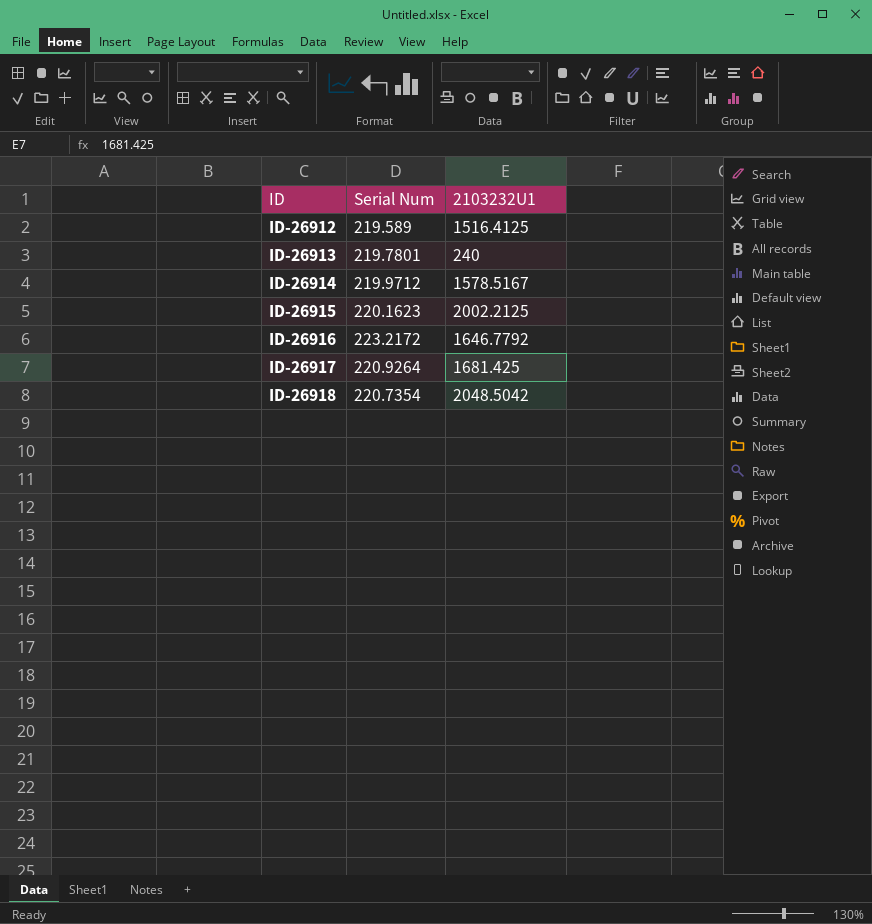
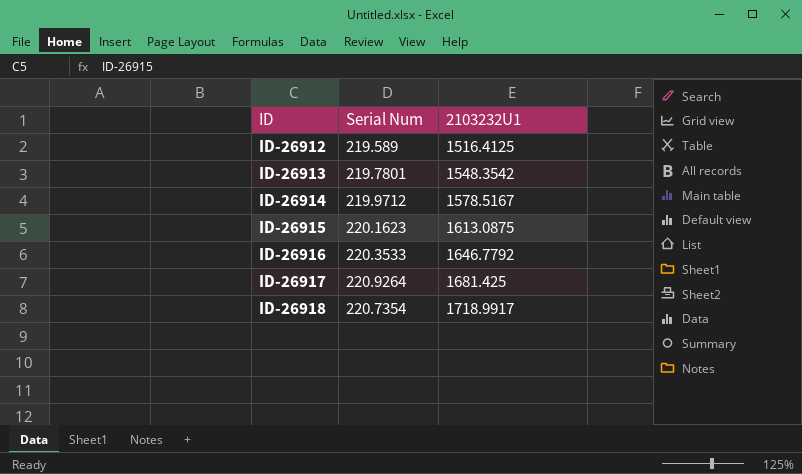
ID-26913 | 2103232U1: 240 -> 1548.3542
ID-26915 | 2103232U1: 2002.2125 -> 1613.0875
ID-26916 | Serial Num: 223.2172 -> 220.3533
ID-26918 | 2103232U1: 2048.5042 -> 1718.9917

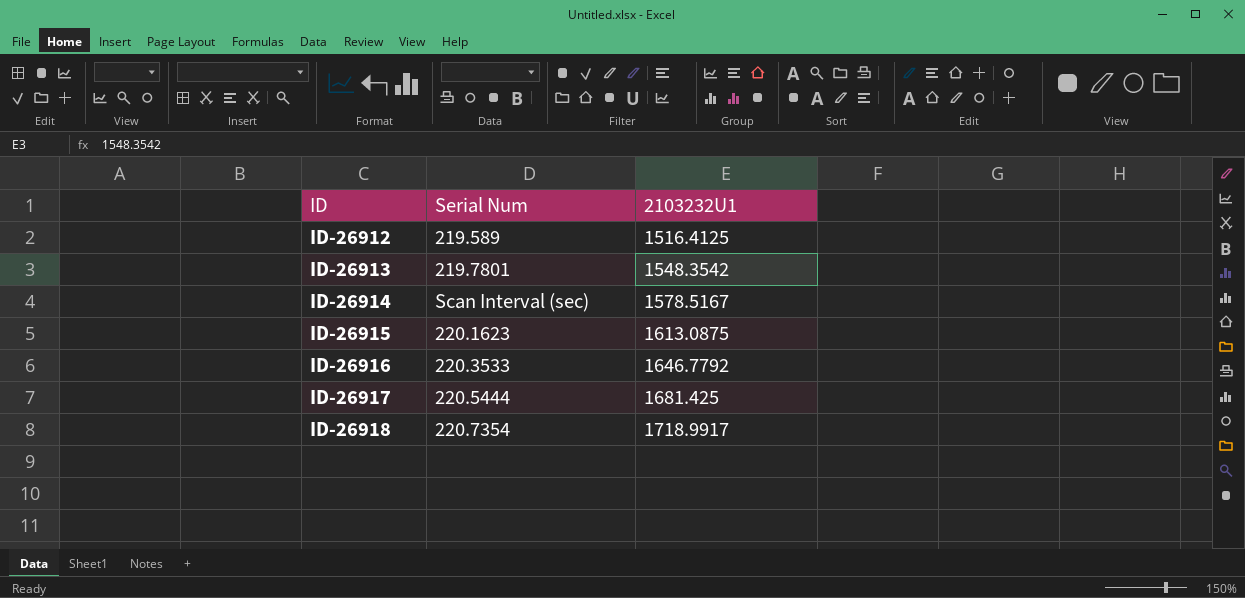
ID-26914 | Serial Num: 219.9712 -> Scan Interval (sec)
ID-26917 | Serial Num: 220.9264 -> 220.5444

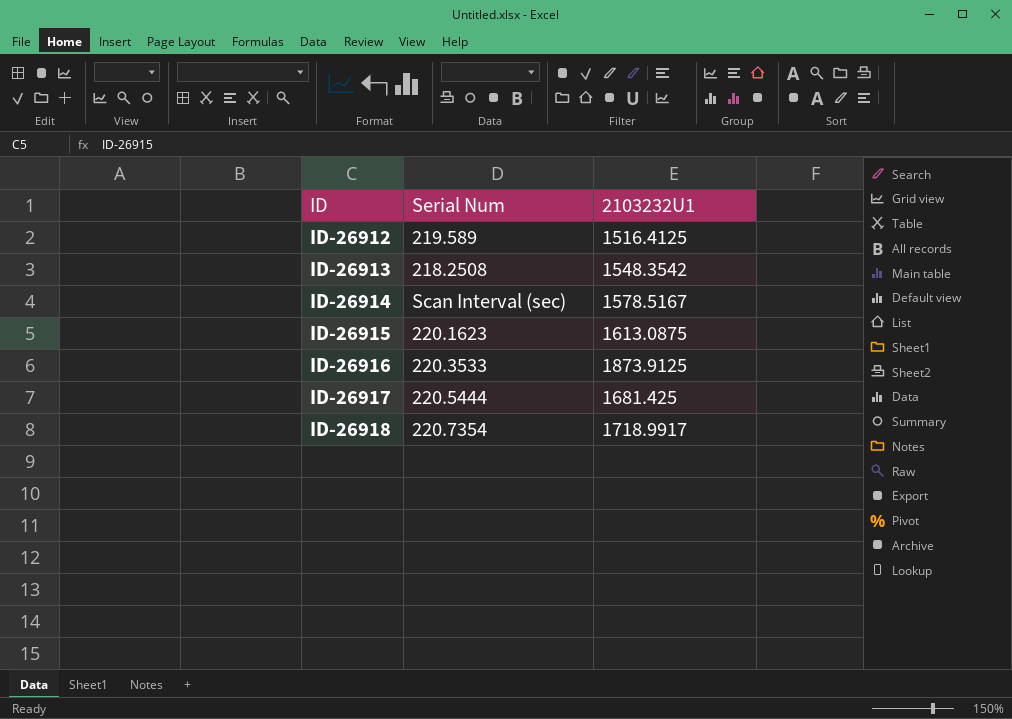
ID-26913 | Serial Num: 219.7801 -> 218.2508
ID-26916 | 2103232U1: 1646.7792 -> 1873.9125

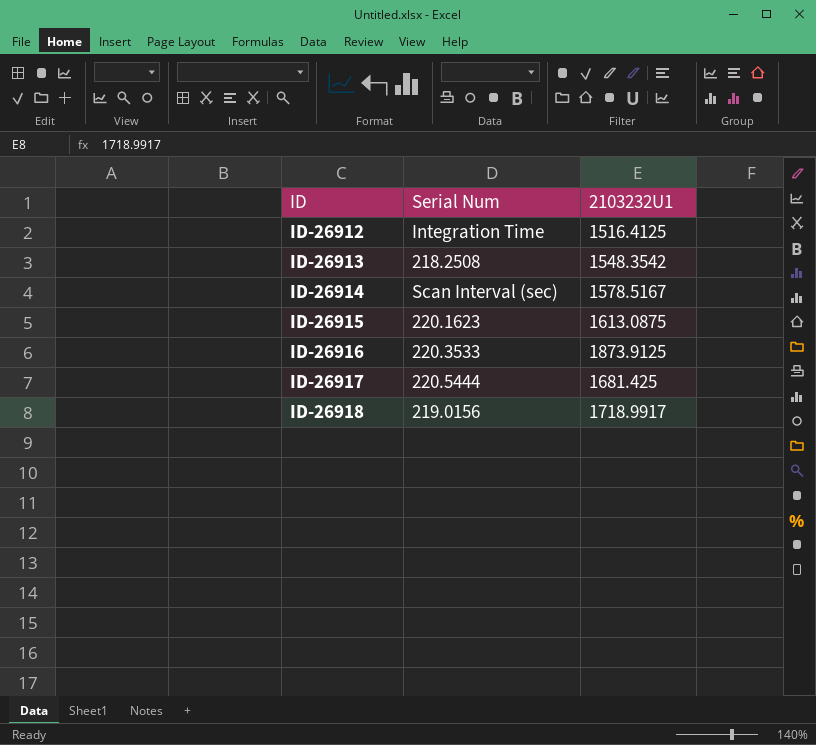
ID-26912 | Serial Num: 219.589 -> Integration Time
ID-26918 | Serial Num: 220.7354 -> 219.0156

